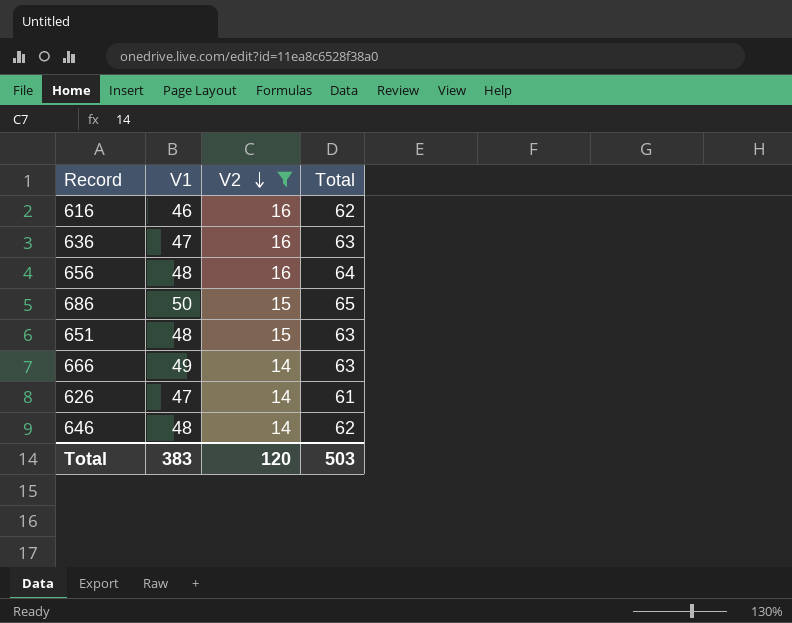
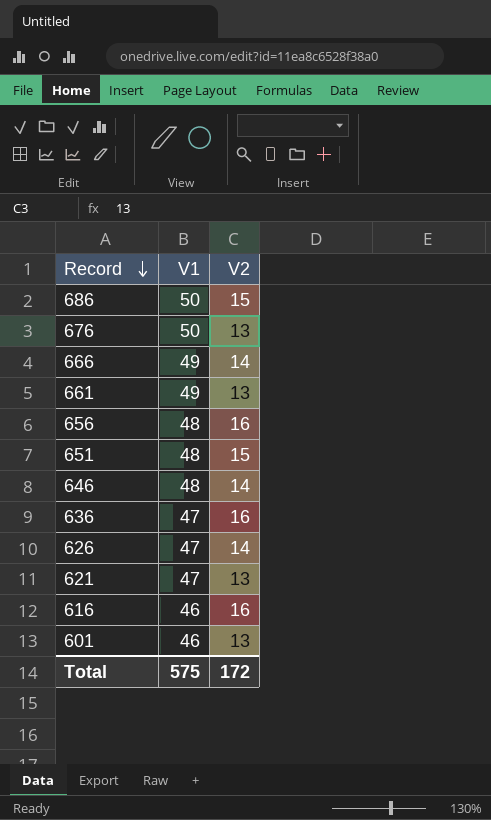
filter: V2 != 13 -> none
row order: V2 descending -> Record descending
column Total | formula: [V1] + [V2] -> none
Total | V1: 383 -> 575
Total | V2: 120 -> 172

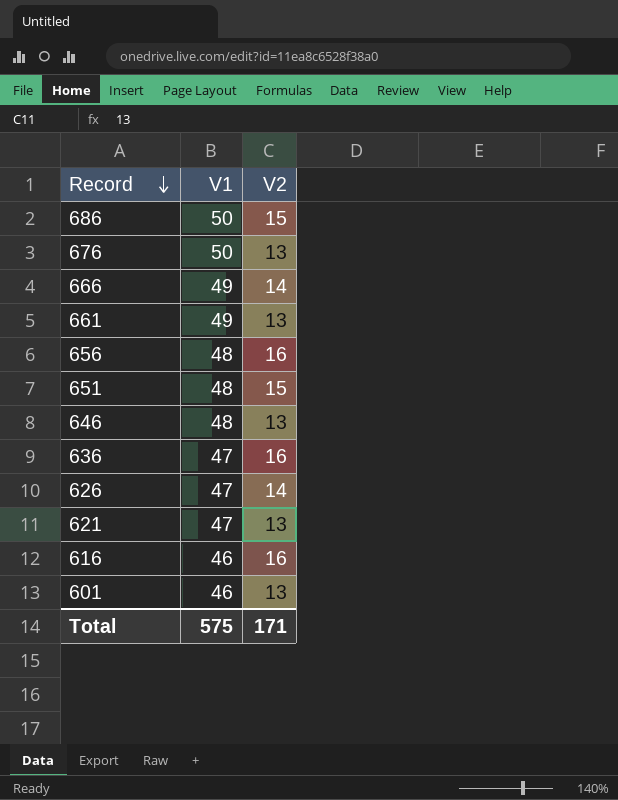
646 | V2: 14 -> 13
Total | V2: 172 -> 171

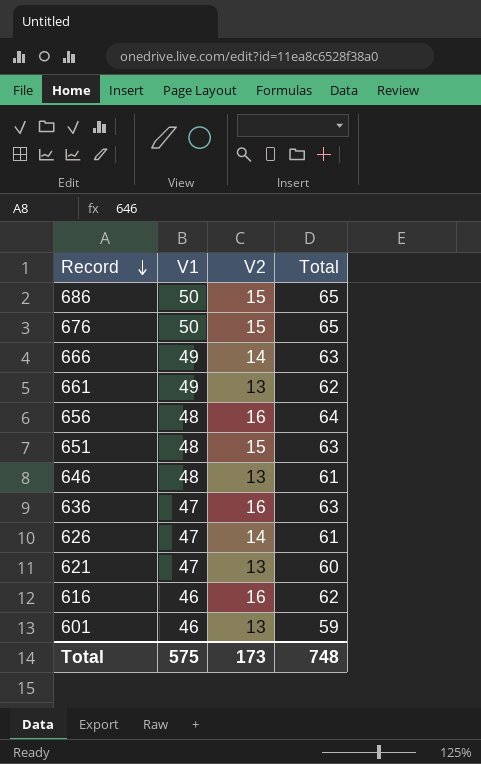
column Total | formula: none -> [V1] + [V2]
676 | V2: 13 -> 15
Total | V2: 171 -> 173

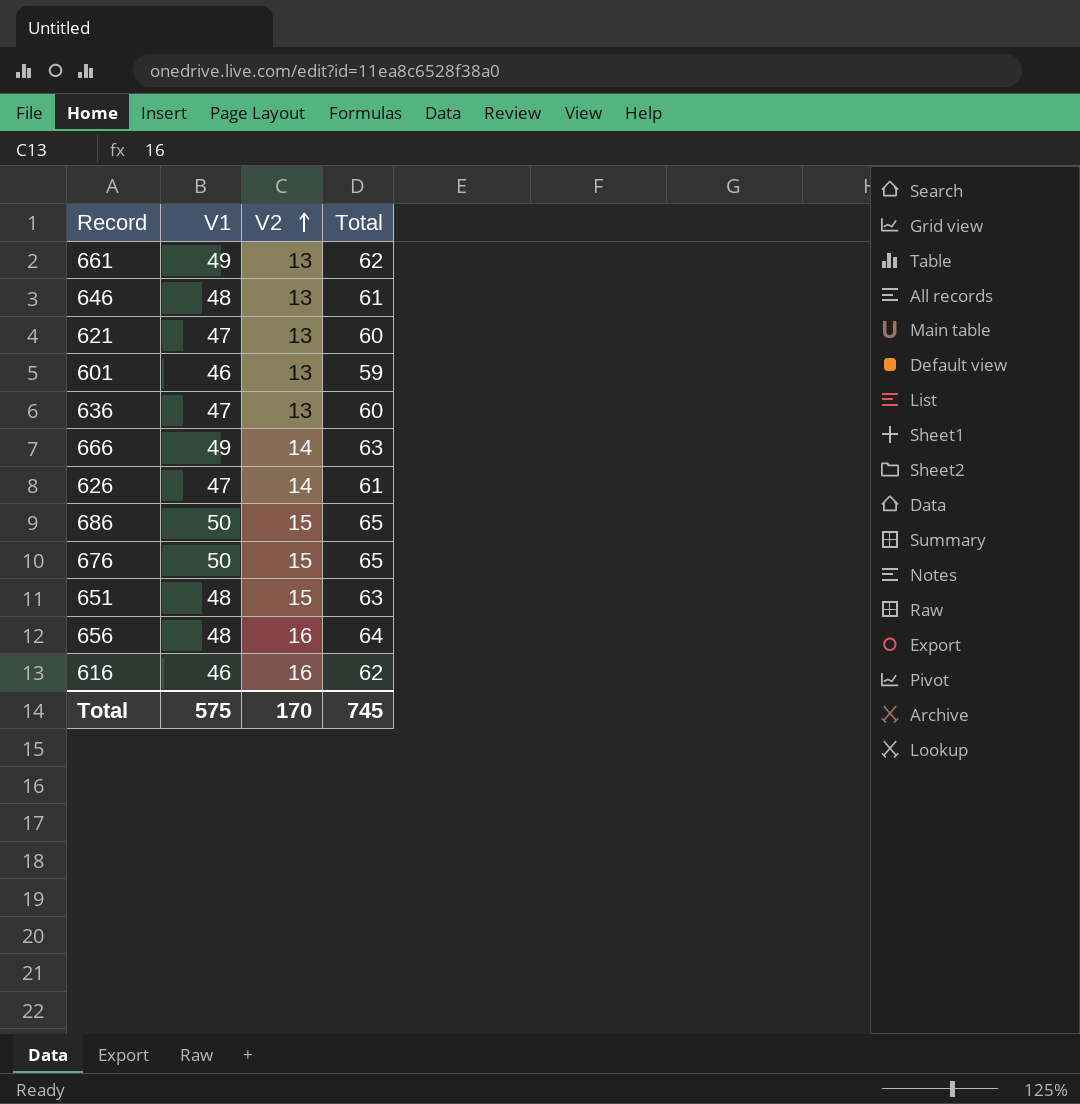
row order: Record descending -> V2 ascending
636 | V2: 16 -> 13
636 | Total: 63 -> 60
Total | V2: 173 -> 170
Total | Total: 748 -> 745

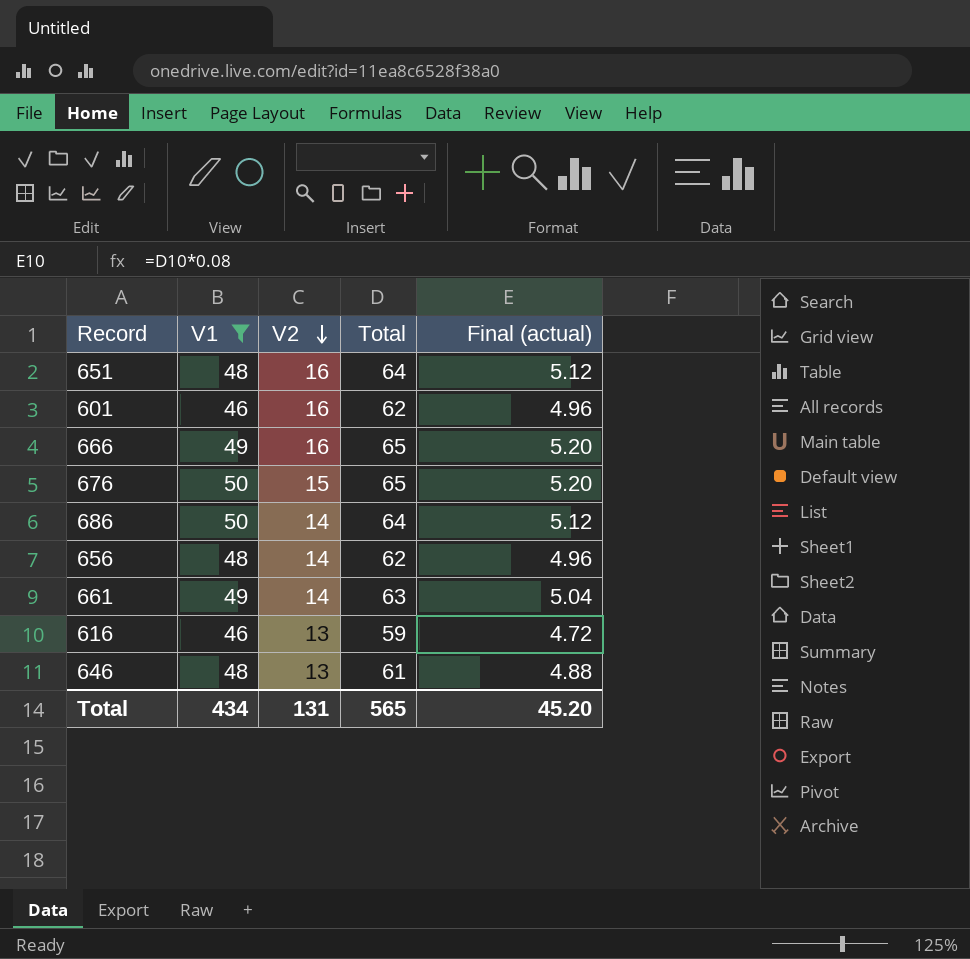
filter: none -> V1 != 47
row order: V2 ascending -> V2 descending
column Final (actual) | formula: none -> [Total] * 0.08
651 | V2: 15 -> 16
651 | Total: 63 -> 64
601 | V2: 13 -> 16
601 | Total: 59 -> 62
666 | V2: 14 -> 16
666 | Total: 63 -> 65
686 | V2: 15 -> 14
686 | Total: 65 -> 64
656 | V2: 16 -> 14
656 | Total: 64 -> 62
661 | V2: 13 -> 14
661 | Total: 62 -> 63
616 | V2: 16 -> 13
616 | Total: 62 -> 59
Total | V1: 575 -> 434
Total | V2: 170 -> 131
Total | Total: 745 -> 565

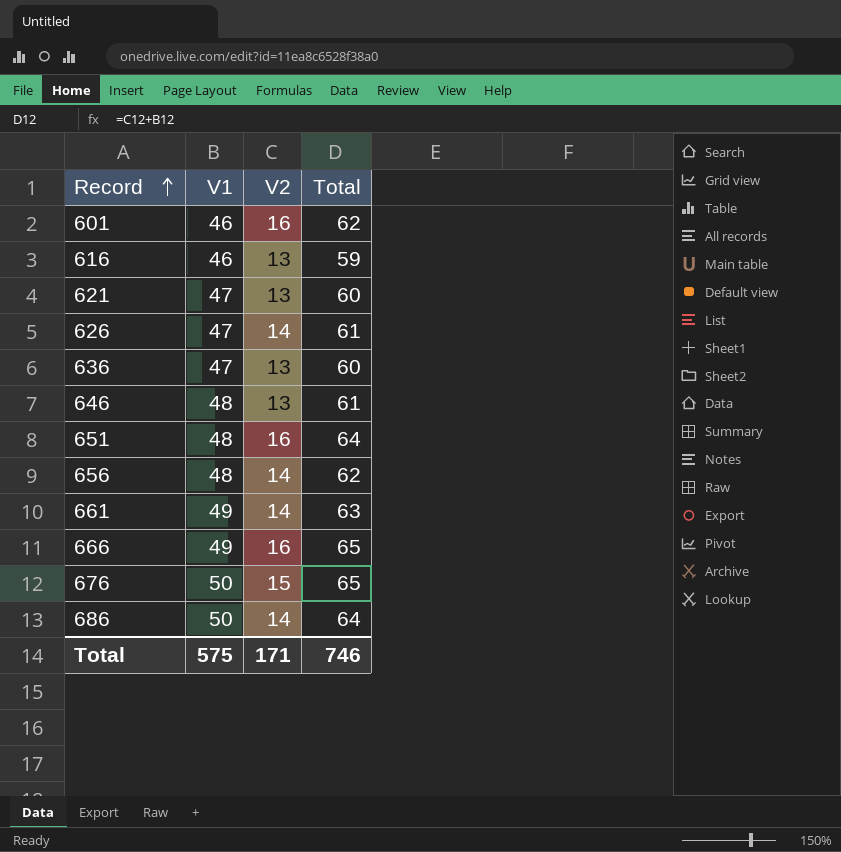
filter: V1 != 47 -> none
row order: V2 descending -> Record ascending
column Final (actual) | formula: [Total] * 0.08 -> none
Total | V1: 434 -> 575
Total | V2: 131 -> 171
Total | Total: 565 -> 746

